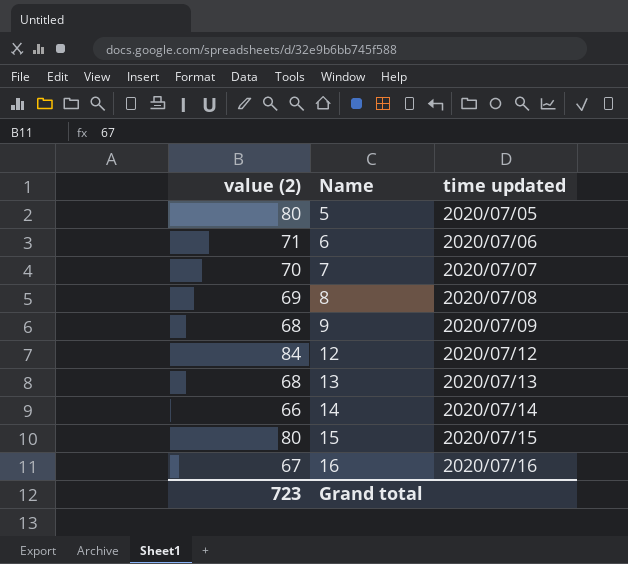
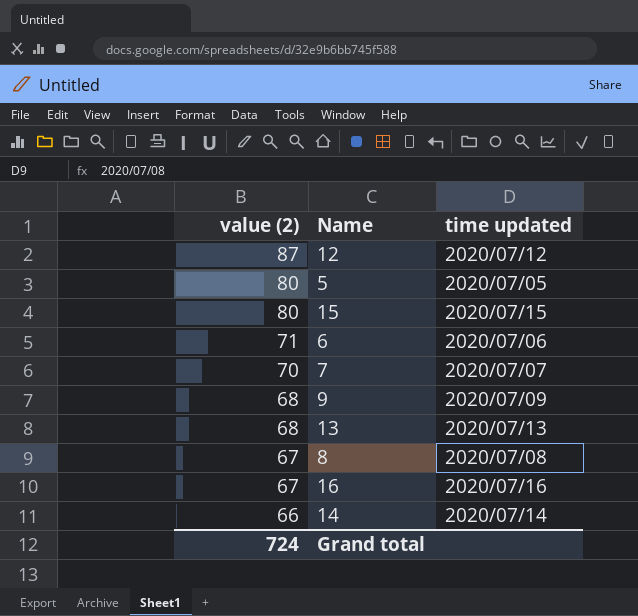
row order: Name ascending -> value (2) descending
12 | value (2): 84 -> 87
8 | value (2): 69 -> 67
Grand total | value (2): 723 -> 724

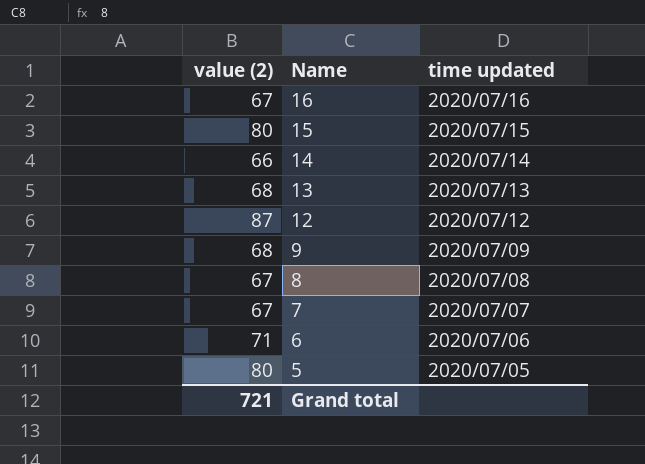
row order: value (2) descending -> Name descending
7 | value (2): 70 -> 67
Grand total | value (2): 724 -> 721

